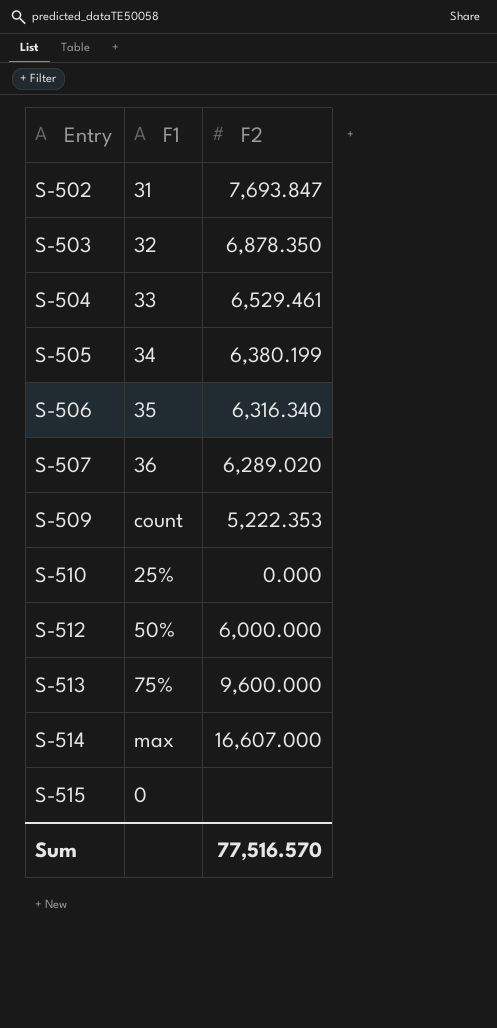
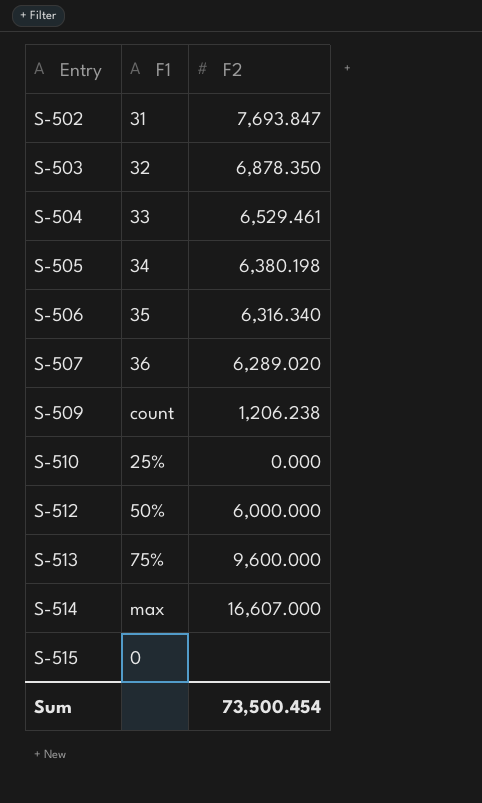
S-505 | F2: 6,380.199 -> 6,380.198
S-509 | F2: 5,222.353 -> 1,206.238
Sum | F2: 77,516.570 -> 73,500.454

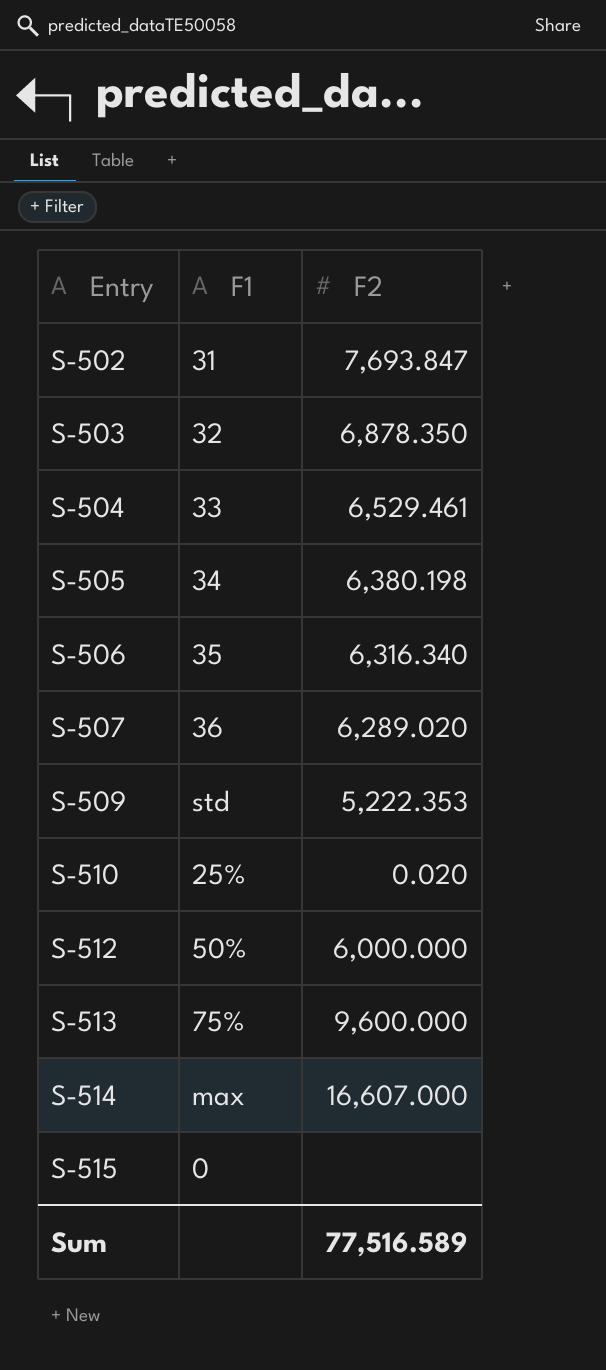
S-509 | F1: count -> std
S-509 | F2: 1,206.238 -> 5,222.353
S-510 | F2: 0.000 -> 0.020
Sum | F2: 73,500.454 -> 77,516.589

